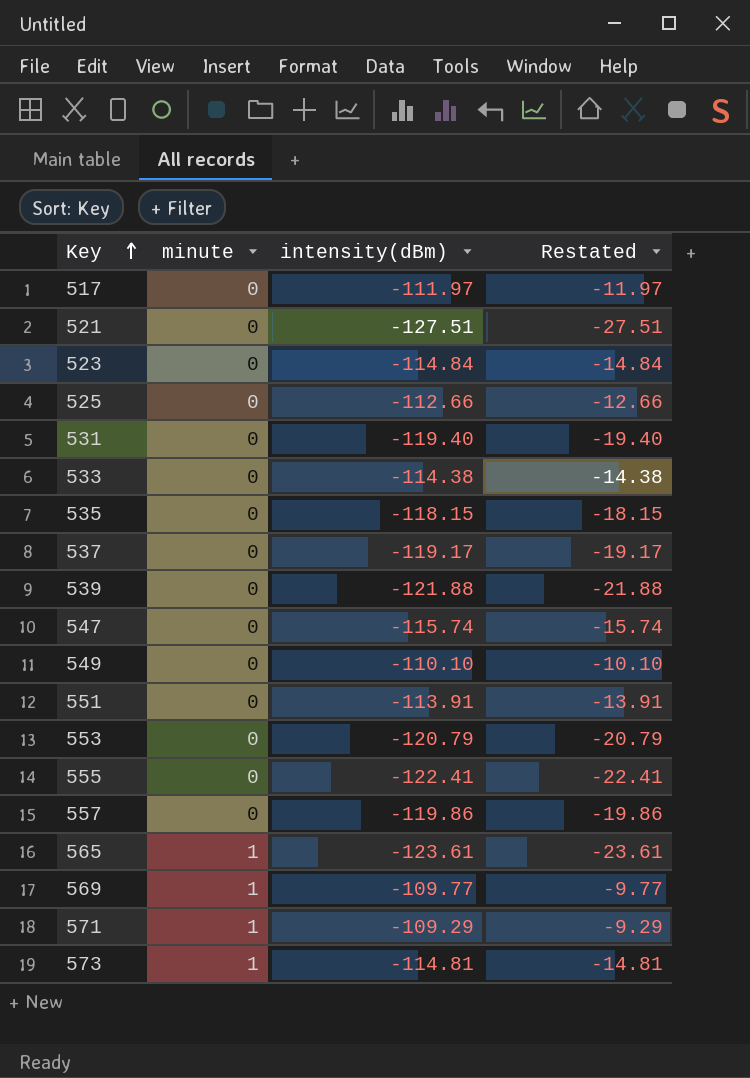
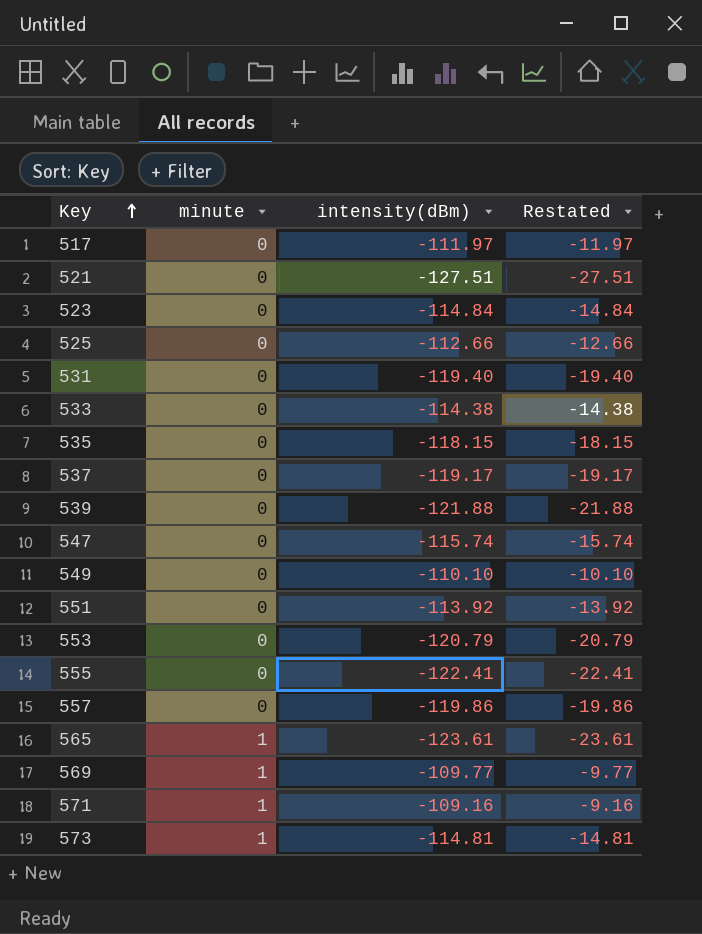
551 | intensity(dBm): -113.91 -> -113.92
551 | Restated: -13.91 -> -13.92
571 | intensity(dBm): -109.29 -> -109.16
571 | Restated: -9.29 -> -9.16

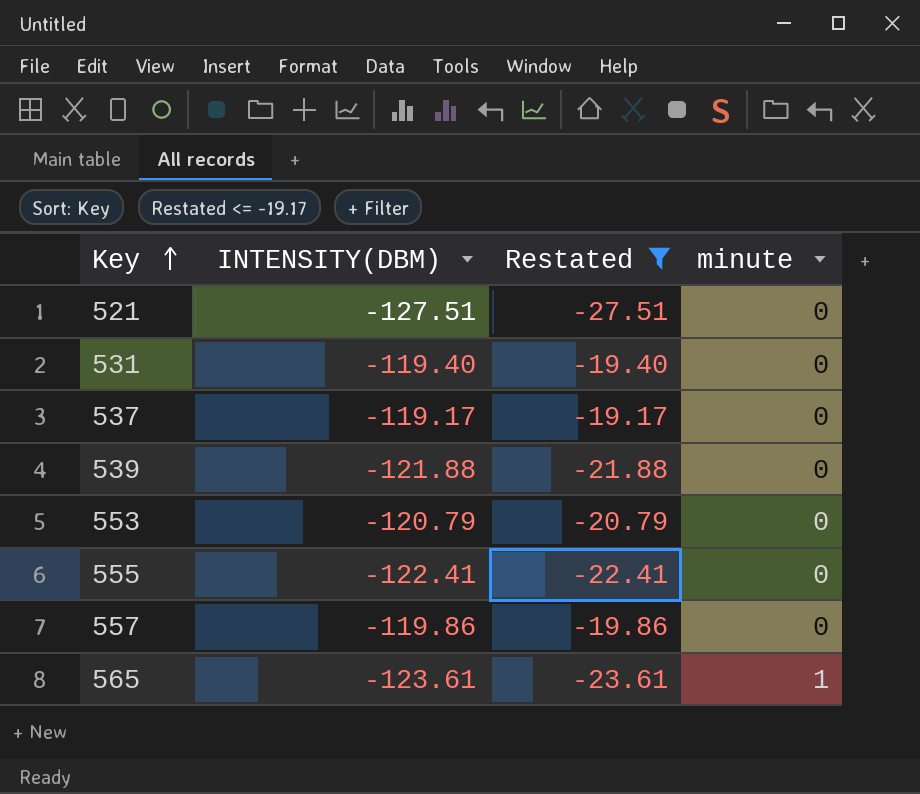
filter: none -> Restated <= -19.17
column name: intensity(dBm) -> INTENSITY(DBM)
column minute | position: 2 -> 4

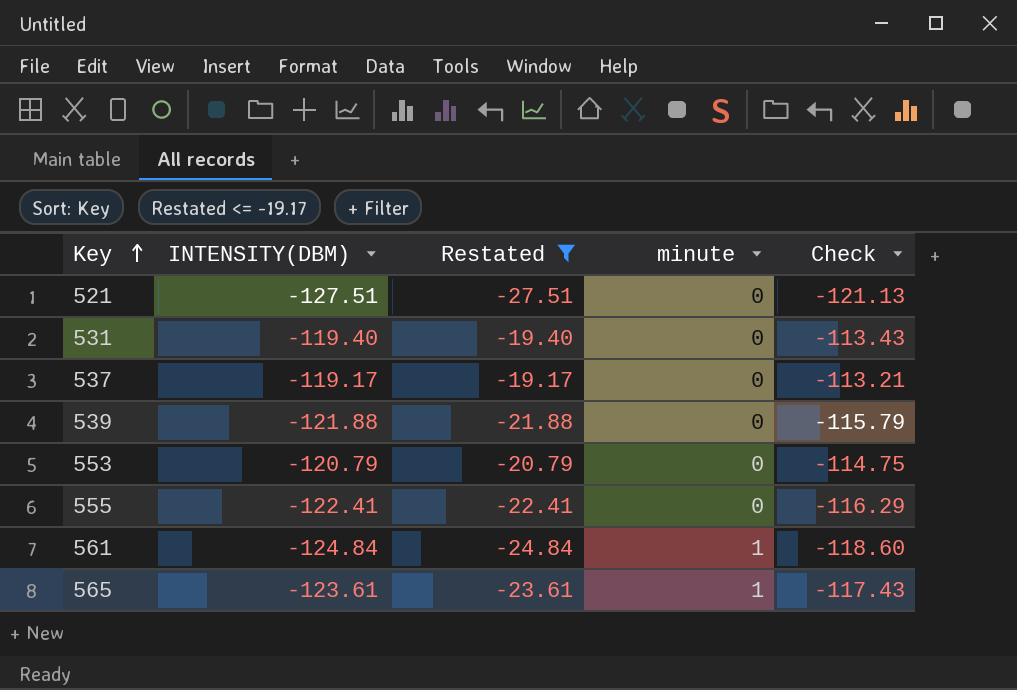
column Check | formula: none -> [INTENSITY(DBM)] * 0.95
row 557: -119.86 | -19.86 | 0 -> none
row 561: none -> -124.84 | -24.84 | 1 | -118.60

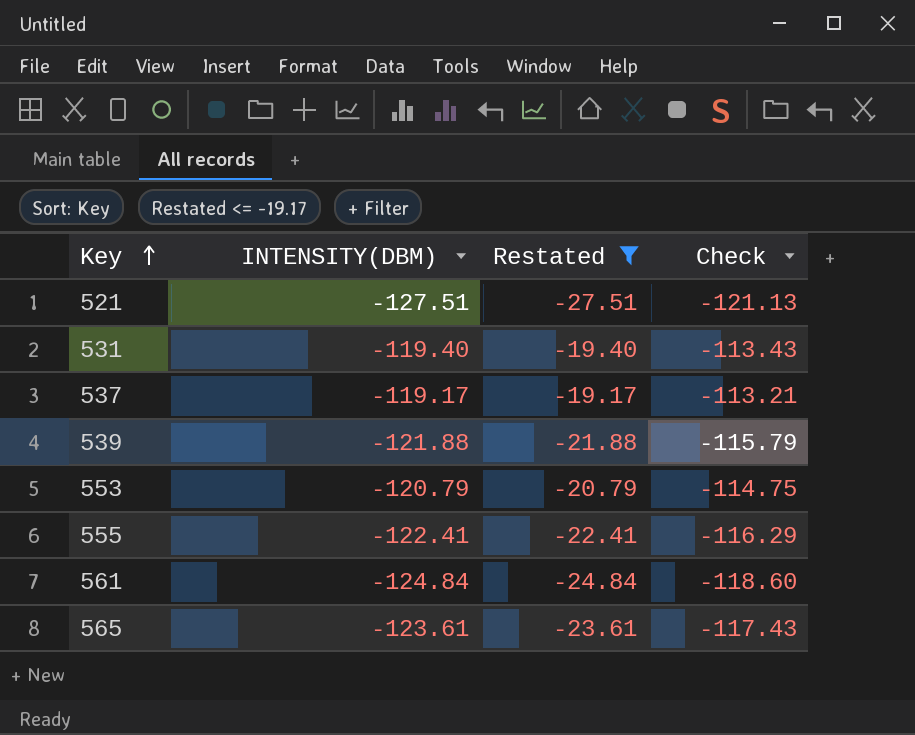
column minute | position: 4 -> none

